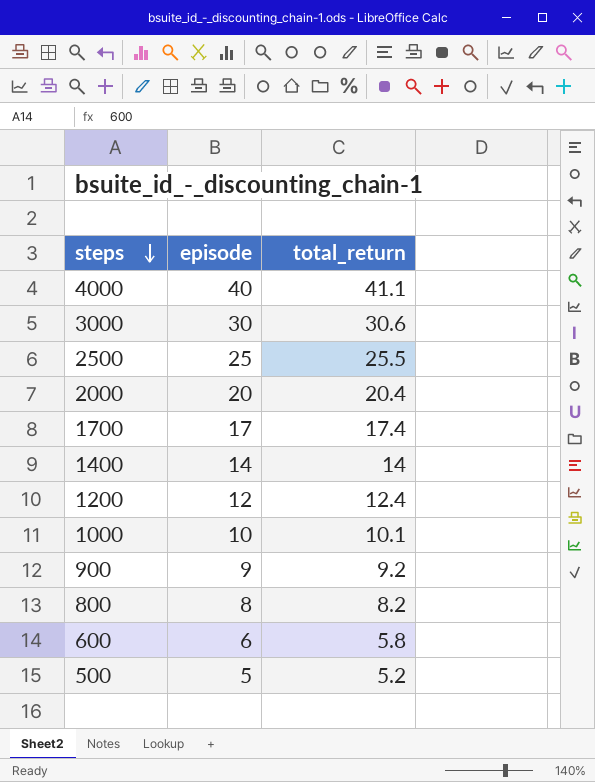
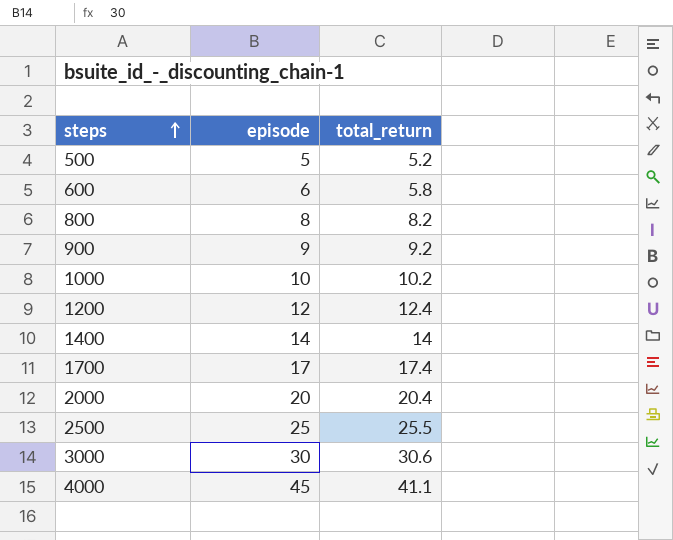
row order: steps descending -> steps ascending
1000 | total_return: 10.1 -> 10.2
4000 | episode: 40 -> 45

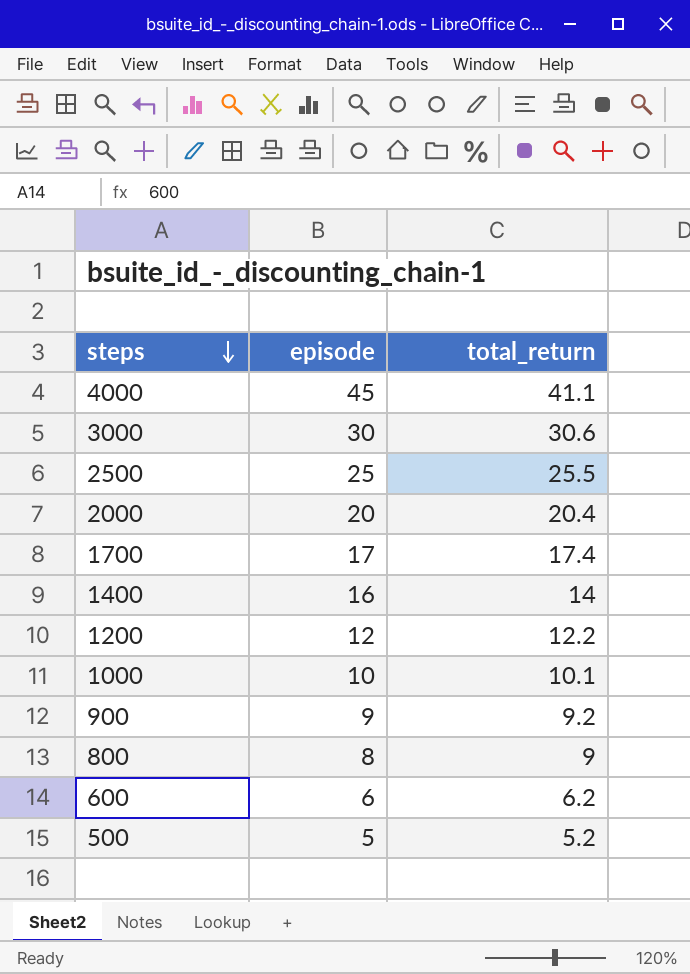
row order: steps ascending -> steps descending
1400 | episode: 14 -> 16
1200 | total_return: 12.4 -> 12.2
1000 | total_return: 10.2 -> 10.1
800 | total_return: 8.2 -> 9
600 | total_return: 5.8 -> 6.2

